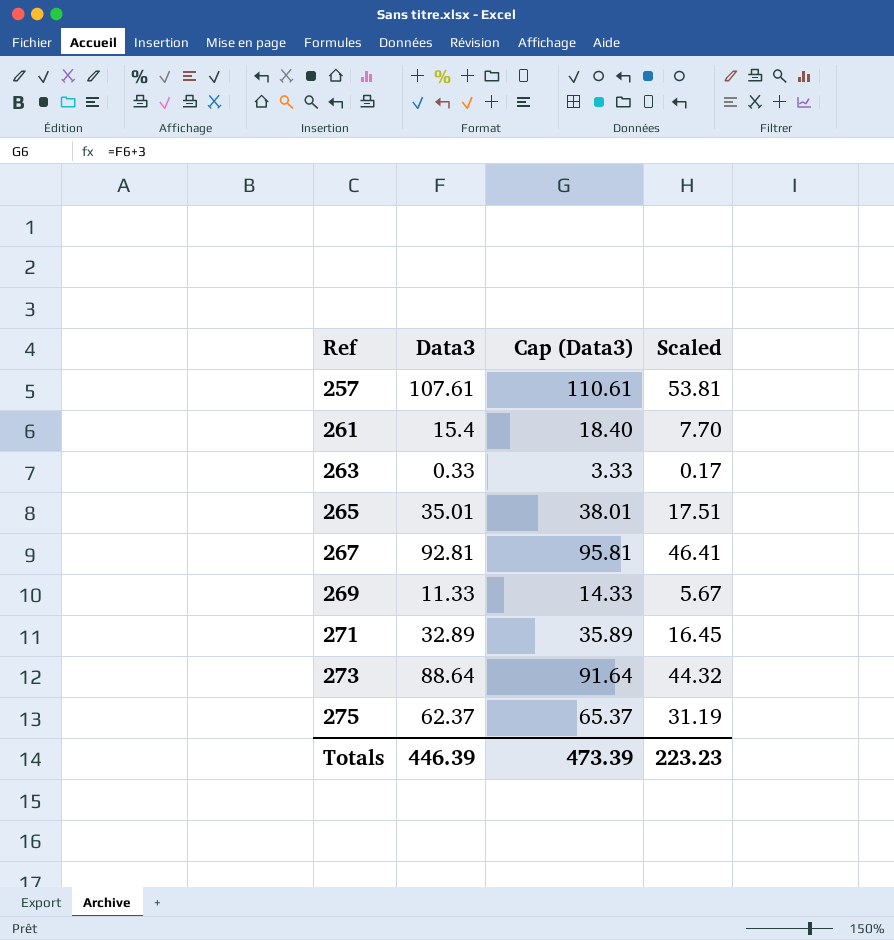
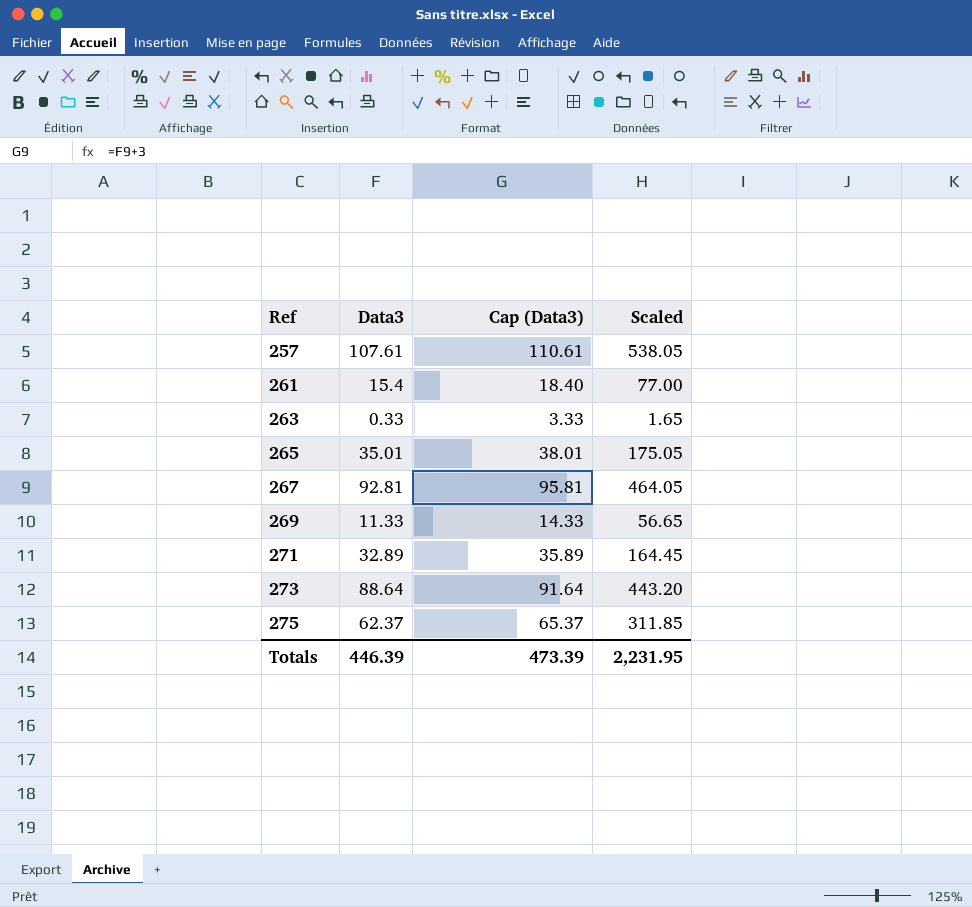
column Scaled | formula: [Data3] * 0.5 -> [Data3] * 5
Totals | Scaled: 223.23 -> 2,231.95

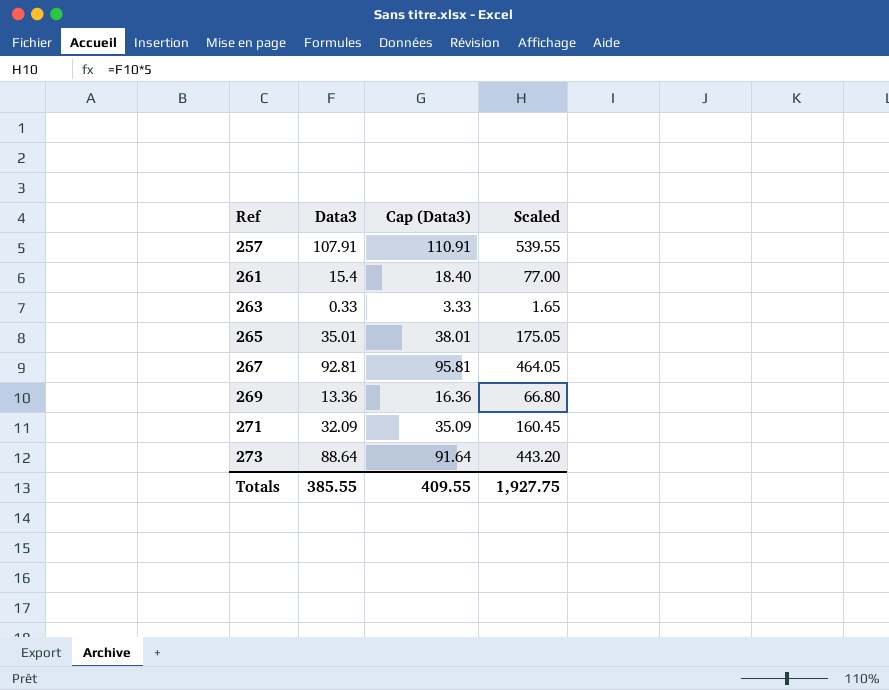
row 275: 62.37 | 65.37 | 311.85 -> none
257 | Data3: 107.61 -> 107.91
257 | Cap (Data3): 110.61 -> 110.91
257 | Scaled: 538.05 -> 539.55
269 | Data3: 11.33 -> 13.36
269 | Cap (Data3): 14.33 -> 16.36
269 | Scaled: 56.65 -> 66.80
271 | Data3: 32.89 -> 32.09
271 | Cap (Data3): 35.89 -> 35.09
271 | Scaled: 164.45 -> 160.45
Totals | Data3: 446.39 -> 385.55
Totals | Cap (Data3): 473.39 -> 409.55
Totals | Scaled: 2,231.95 -> 1,927.75

